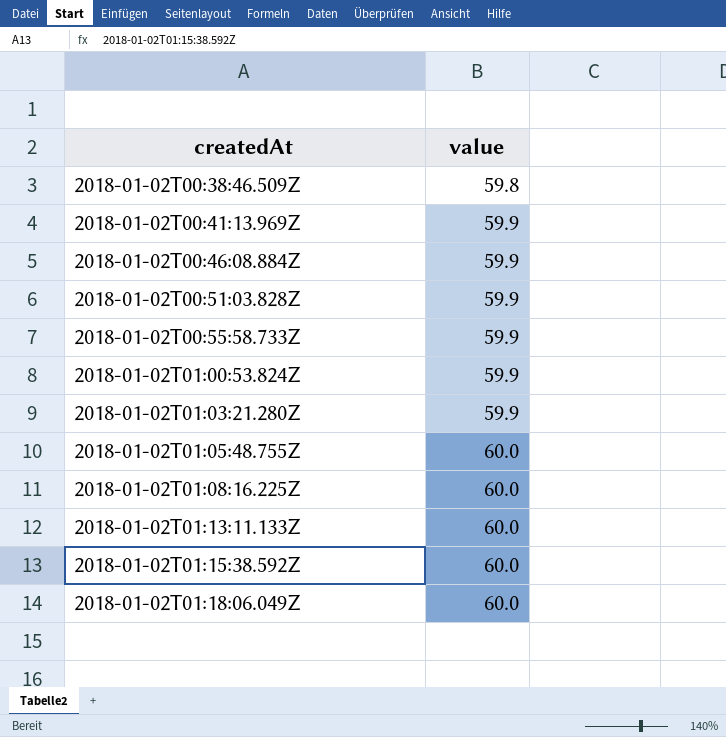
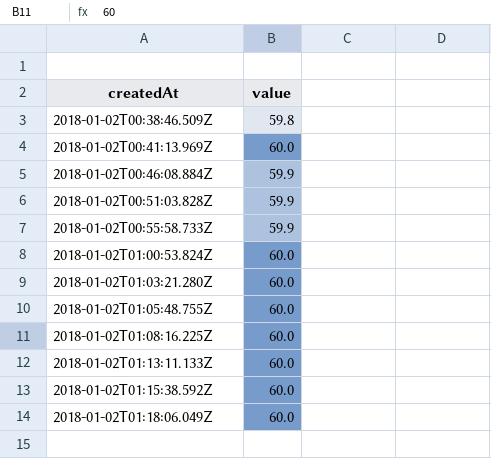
2018-01-02T00:41:13.969Z | value: 59.9 -> 60.0
2018-01-02T01:00:53.824Z | value: 59.9 -> 60.0
2018-01-02T01:03:21.280Z | value: 59.9 -> 60.0

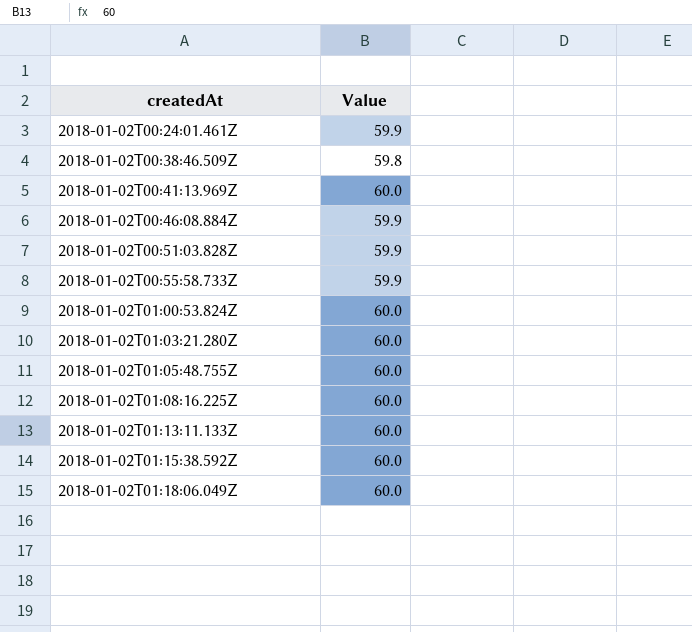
column name: value -> Value
row 2018-01-02T00:24:01.461Z: none -> 59.9

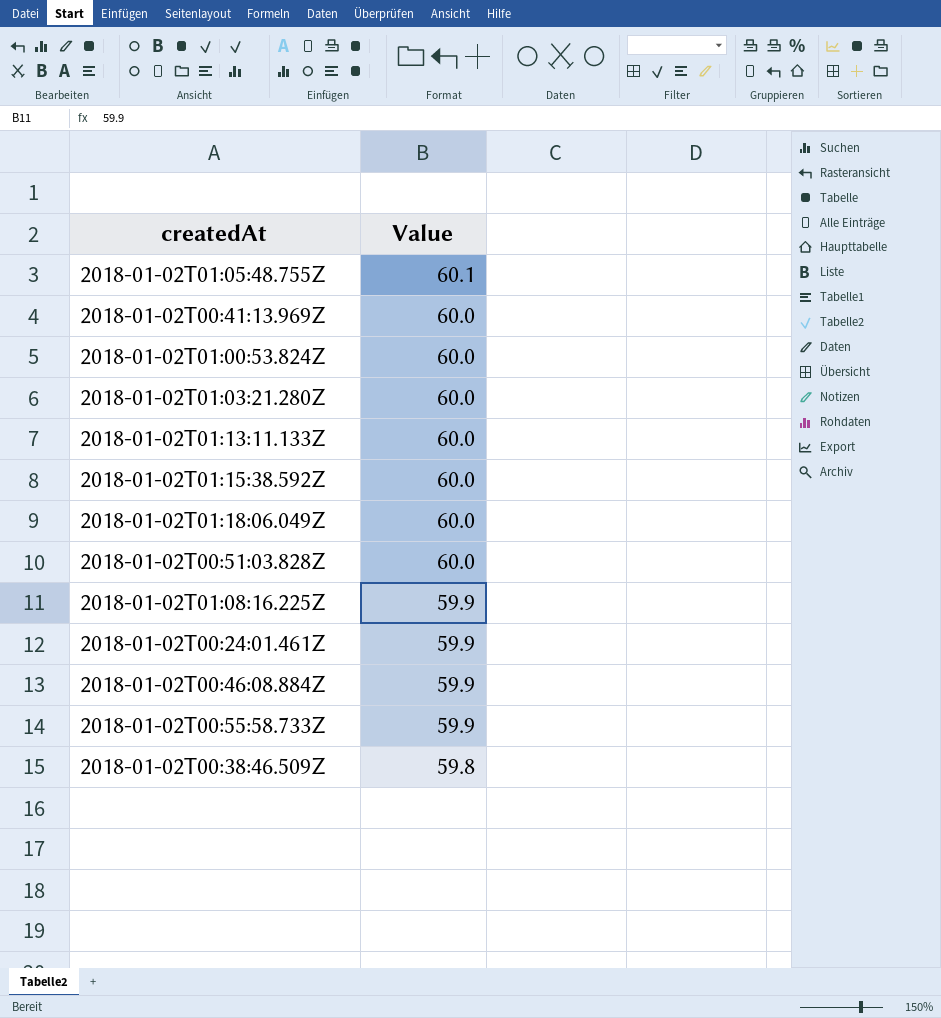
row order: createdAt ascending -> Value descending
2018-01-02T01:05:48.755Z | Value: 60.0 -> 60.1
2018-01-02T00:51:03.828Z | Value: 59.9 -> 60.0
2018-01-02T01:08:16.225Z | Value: 60.0 -> 59.9

